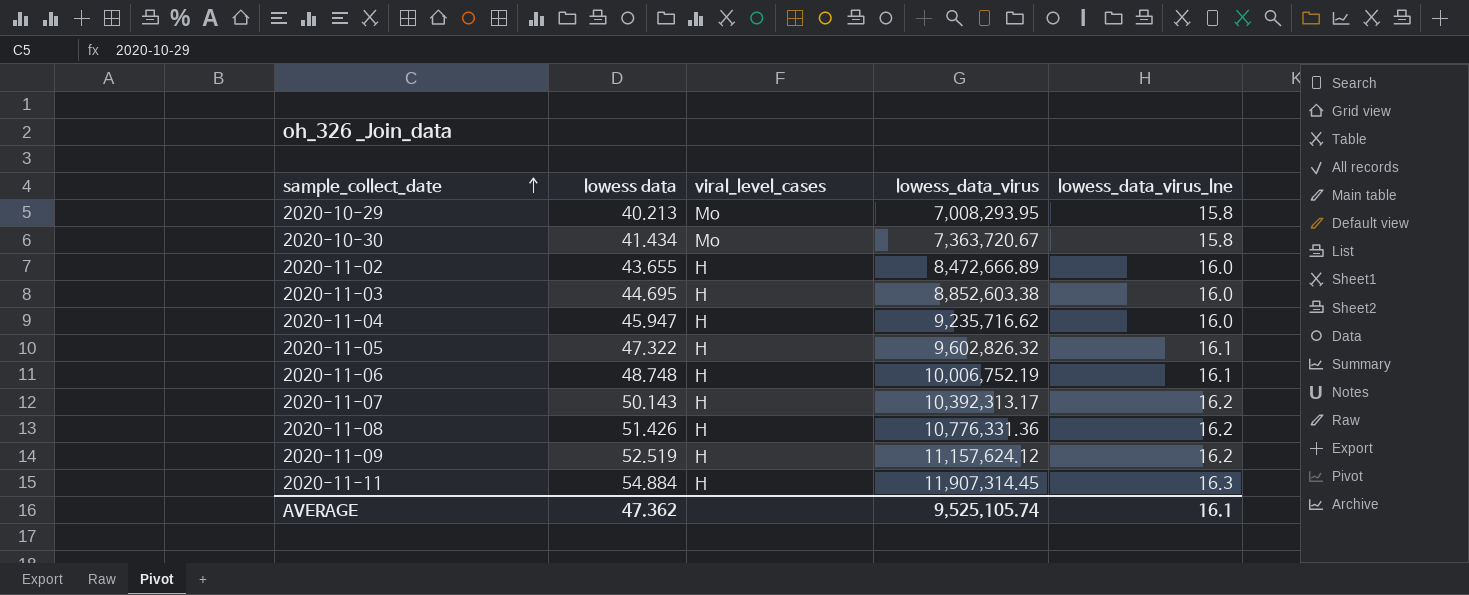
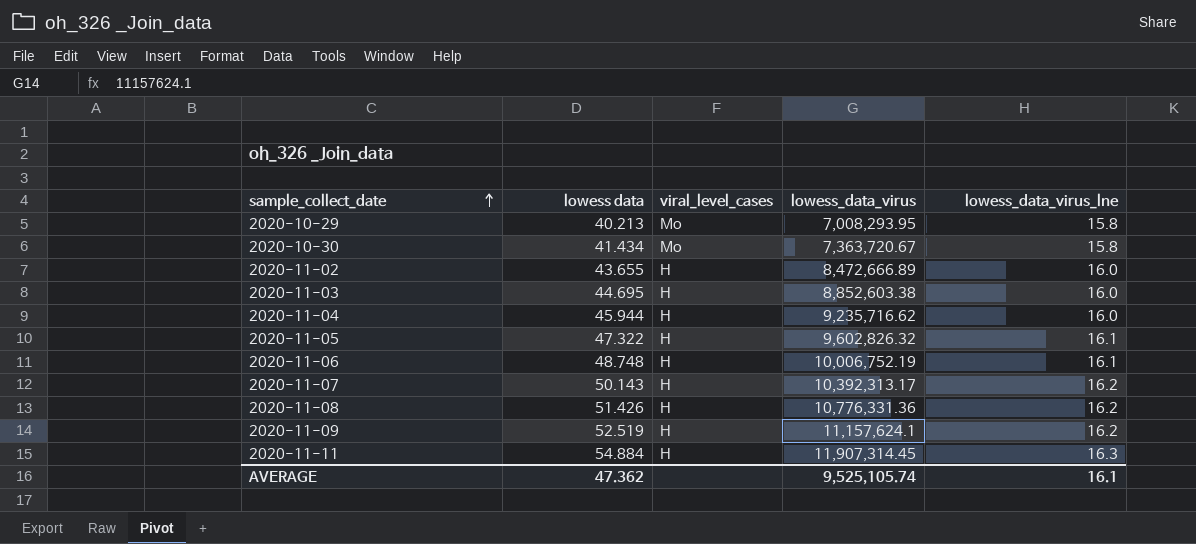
2020-11-04 | lowess data: 45.947 -> 45.944
2020-11-09 | lowess_data_virus: 11,157,624.12 -> 11,157,624.1

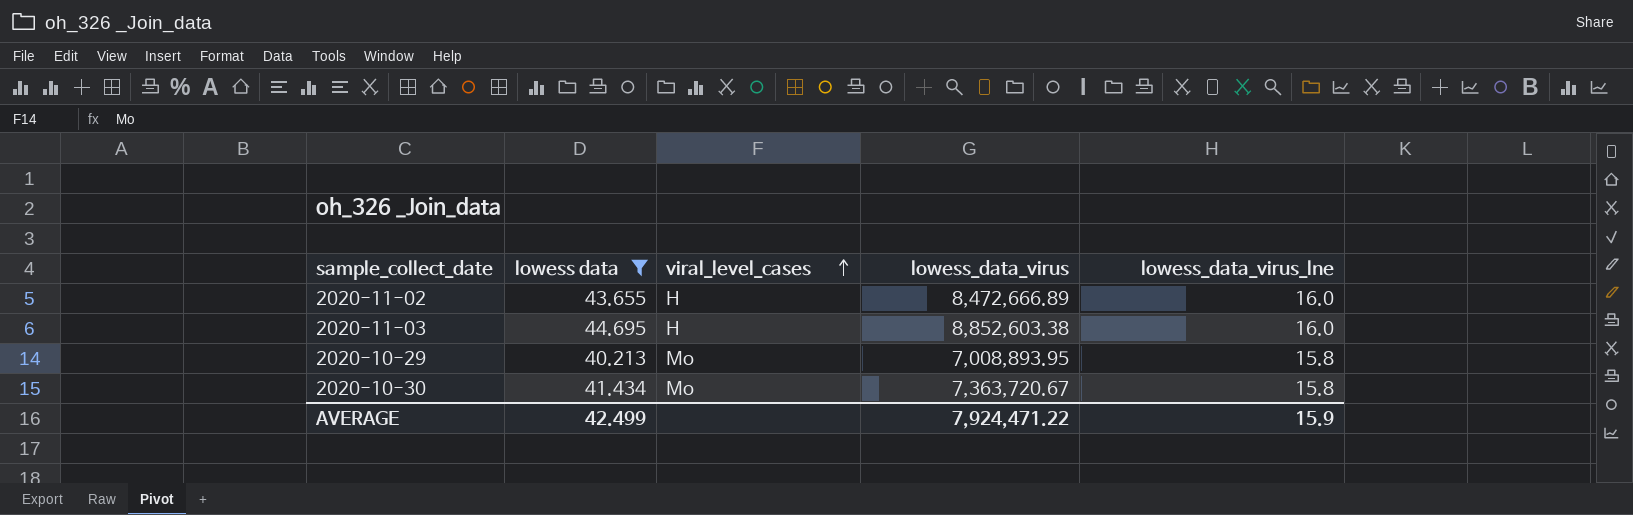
filter: none -> lowess data <= 44.695
row order: sample_collect_date ascending -> viral_level_cases ascending
2020-10-29 | lowess_data_virus: 7,008,293.95 -> 7,008,893.95
AVERAGE | lowess data: 47.362 -> 42.499
AVERAGE | lowess_data_virus: 9,525,105.74 -> 7,924,471.22
AVERAGE | lowess_data_virus_lne: 16.1 -> 15.9

